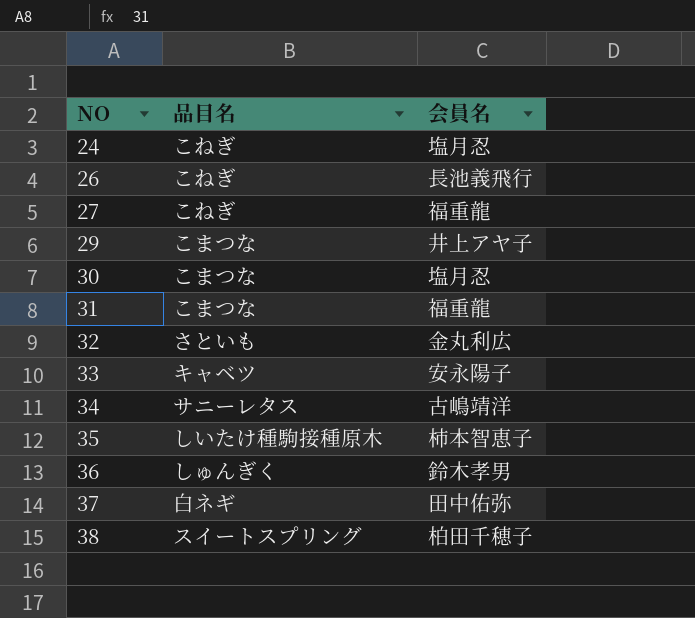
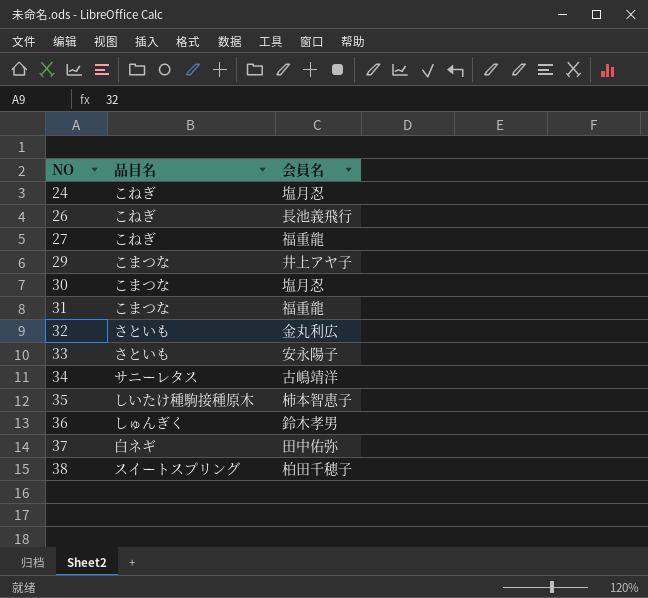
33 | 品目名: キャベツ -> さといも

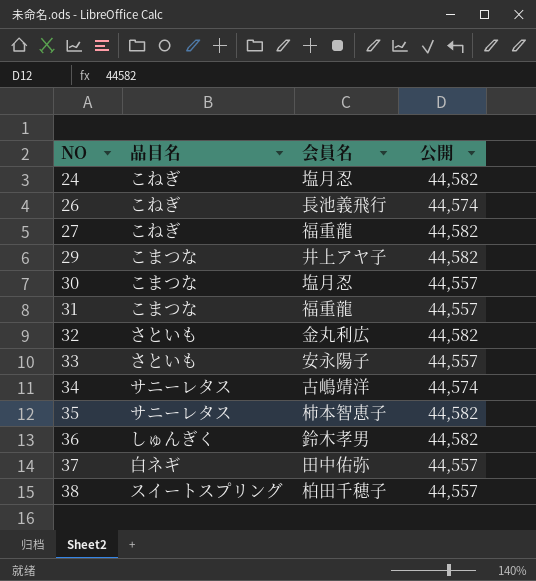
column 公開 | position: none -> 4
35 | 品目名: しいたけ種駒接種原木 -> サニーレタス

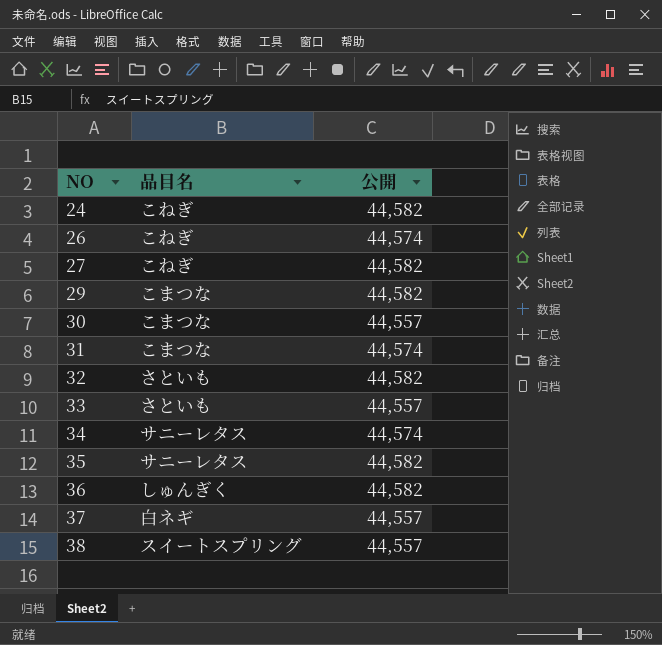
column 会員名 | position: 3 -> none
31 | 公開: 44,557 -> 44,574

